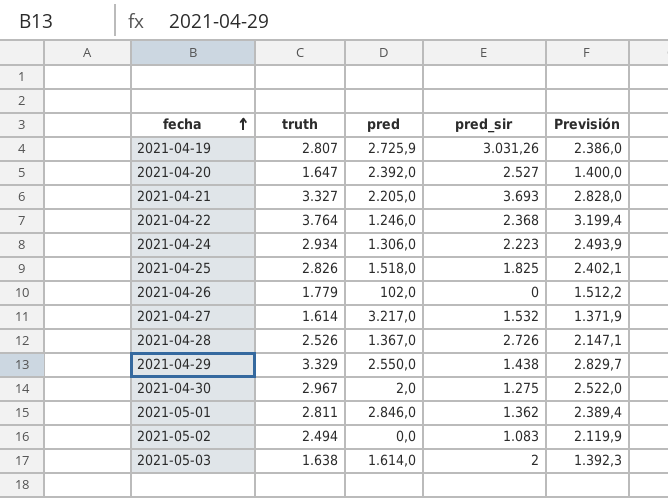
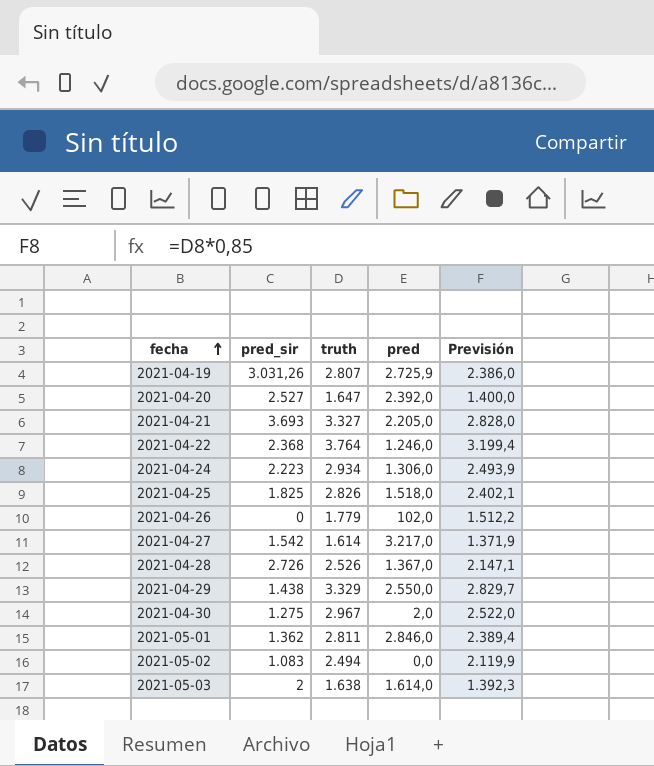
column pred_sir | position: 4 -> 2
2021-04-27 | pred_sir: 1.532 -> 1.542

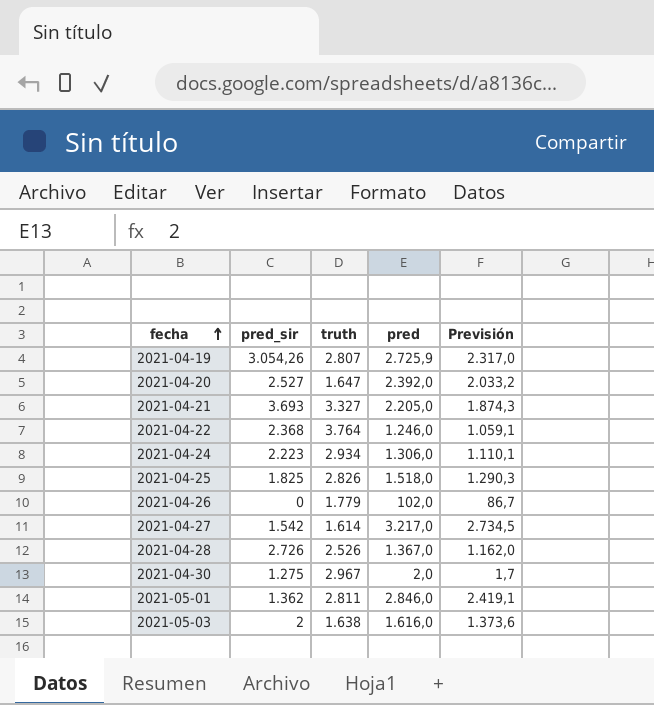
column Previsión | formula: [truth] * 0,85 -> [pred] * 0,85
row 2021-04-29: 1.438 | 3.329 | 2.550,0 | 2.829,7 -> none
row 2021-05-02: 1.083 | 2.494 | 0,0 | 2.119,9 -> none
2021-04-19 | pred_sir: 3.031,26 -> 3.054,26
2021-05-03 | pred: 1.614,0 -> 1.616,0

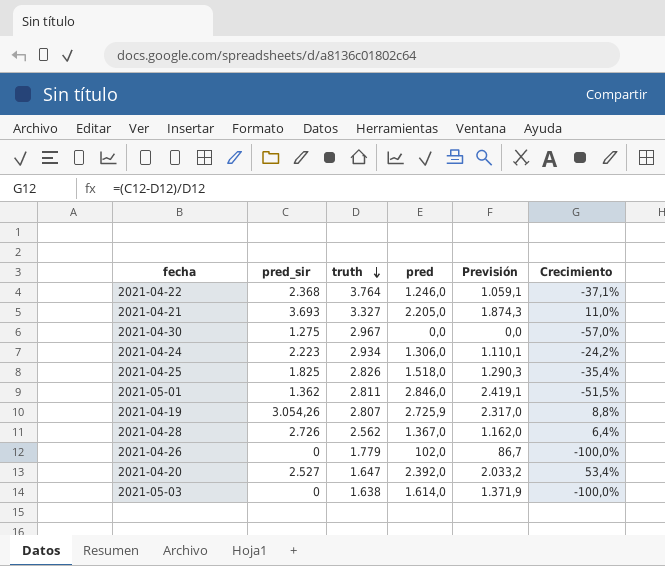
row order: fecha ascending -> truth descending
column Crecimiento | formula: none -> ([pred_sir] - [truth]) / [truth]
row 2021-04-27: 1.542 | 1.614 | 3.217,0 | 2.734,5 -> none
2021-04-30 | pred: 2,0 -> 0,0
2021-04-30 | Previsión: 1,7 -> 0,0
2021-04-28 | truth: 2.526 -> 2.562
2021-05-03 | pred_sir: 2 -> 0
2021-05-03 | pred: 1.616,0 -> 1.614,0
2021-05-03 | Previsión: 1.373,6 -> 1.371,9

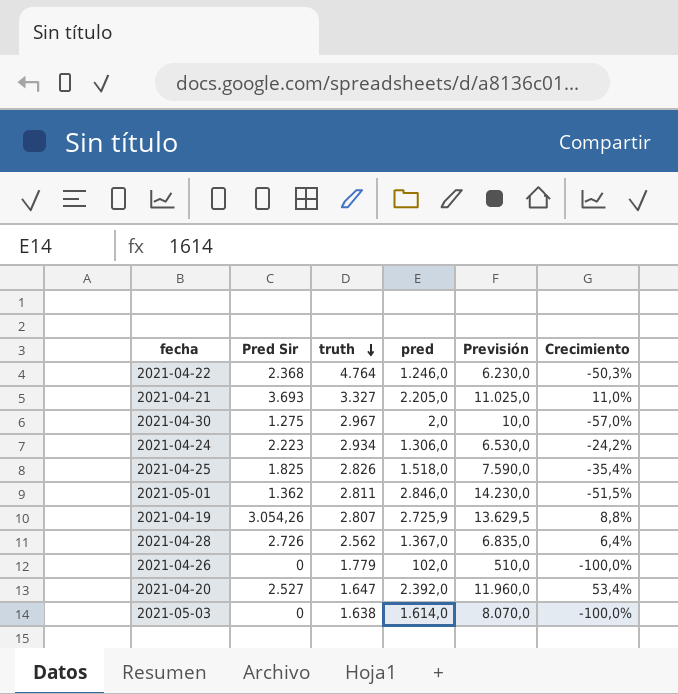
column name: pred_sir -> Pred Sir
column Previsión | formula: [pred] * 0,85 -> [pred] * 5
2021-04-22 | truth: 3.764 -> 4.764
2021-04-22 | Crecimiento: -37,1% -> -50,3%
2021-04-30 | pred: 0,0 -> 2,0

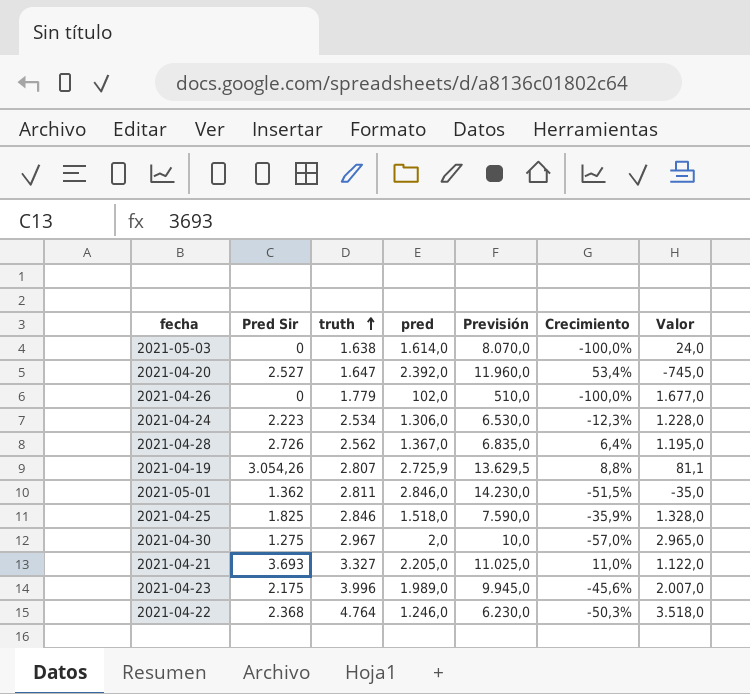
row order: truth descending -> truth ascending
column Valor | formula: none -> [truth] - [pred]
2021-04-24 | truth: 2.934 -> 2.534
2021-04-24 | Crecimiento: -24,2% -> -12,3%
2021-04-25 | truth: 2.826 -> 2.846
2021-04-25 | Crecimiento: -35,4% -> -35,9%
row 2021-04-23: none -> 2.175 | 3.996 | 1.989,0 | 9.945,0 | -45,6% | 2.007,0

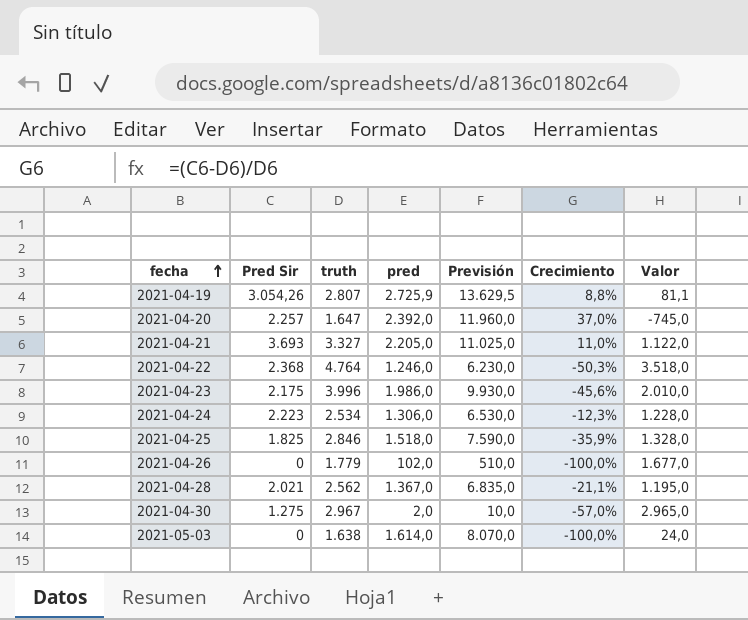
row order: truth ascending -> fecha ascending
row 2021-05-01: 1.362 | 2.811 | 2.846,0 | 14.230,0 | -51,5% | -35,0 -> none
2021-04-20 | Pred Sir: 2.527 -> 2.257
2021-04-20 | Crecimiento: 53,4% -> 37,0%
2021-04-23 | pred: 1.989,0 -> 1.986,0
2021-04-23 | Previsión: 9.945,0 -> 9.930,0
2021-04-23 | Valor: 2.007,0 -> 2.010,0
2021-04-28 | Pred Sir: 2.726 -> 2.021
2021-04-28 | Crecimiento: 6,4% -> -21,1%

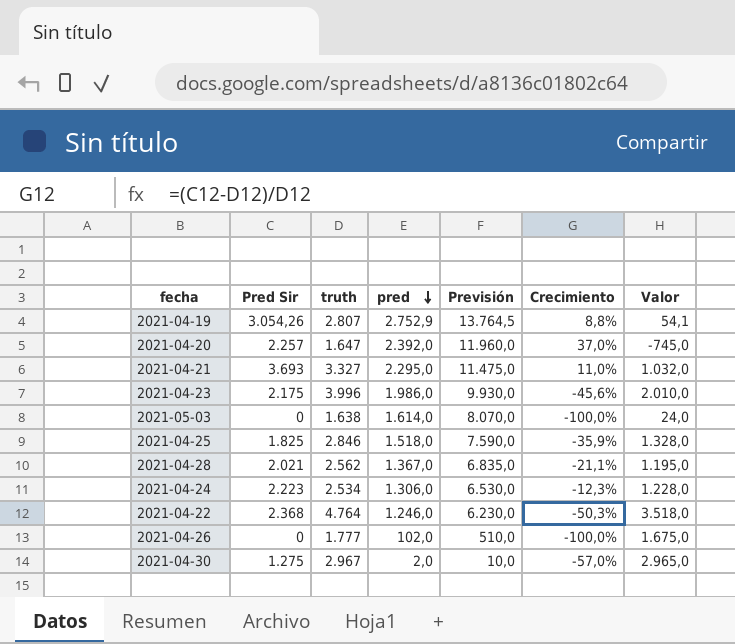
row order: fecha ascending -> pred descending
2021-04-19 | pred: 2.725,9 -> 2.752,9
2021-04-19 | Previsión: 13.629,5 -> 13.764,5
2021-04-19 | Valor: 81,1 -> 54,1
2021-04-21 | pred: 2.205,0 -> 2.295,0
2021-04-21 | Previsión: 11.025,0 -> 11.475,0
2021-04-21 | Valor: 1.122,0 -> 1.032,0
2021-04-26 | truth: 1.779 -> 1.777
2021-04-26 | Valor: 1.677,0 -> 1.675,0

